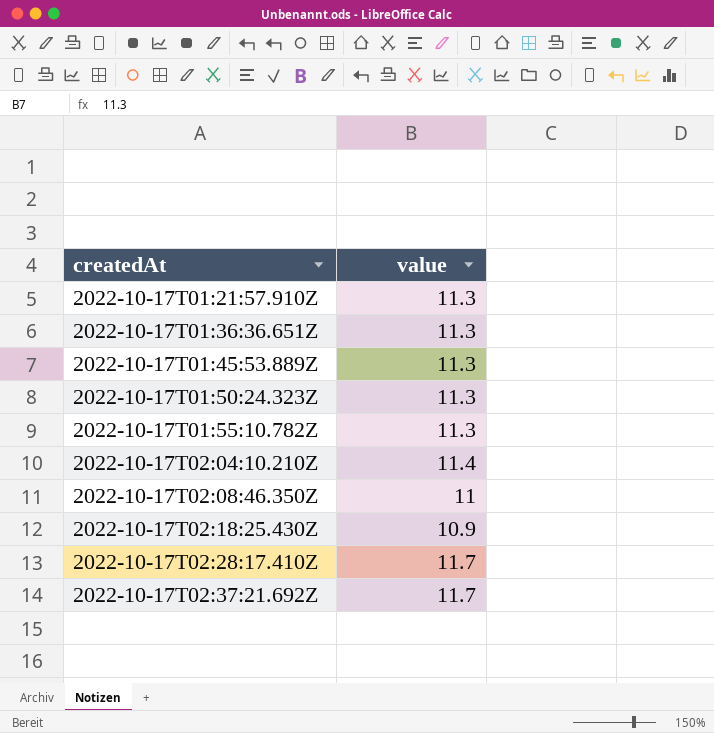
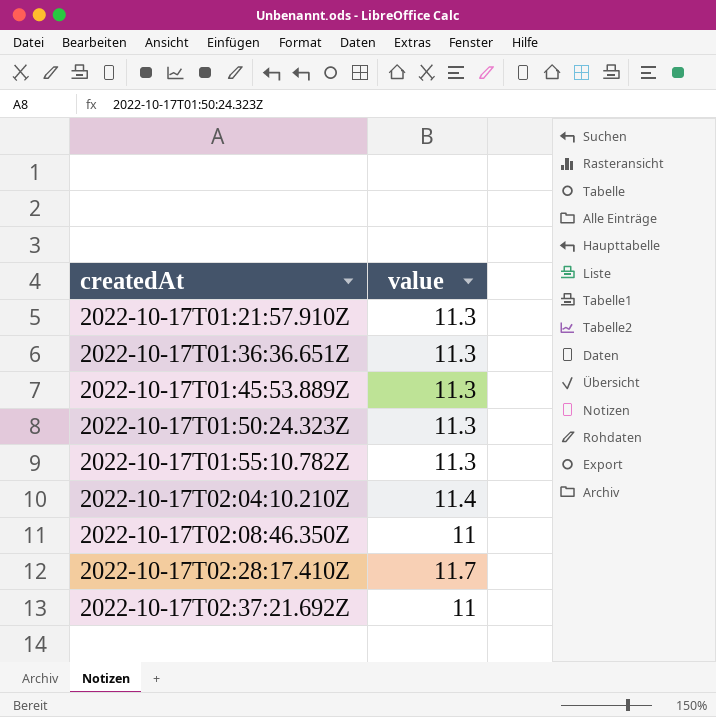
row 2022-10-17T02:18:25.430Z: 10.9 -> none
2022-10-17T02:37:21.692Z | value: 11.7 -> 11

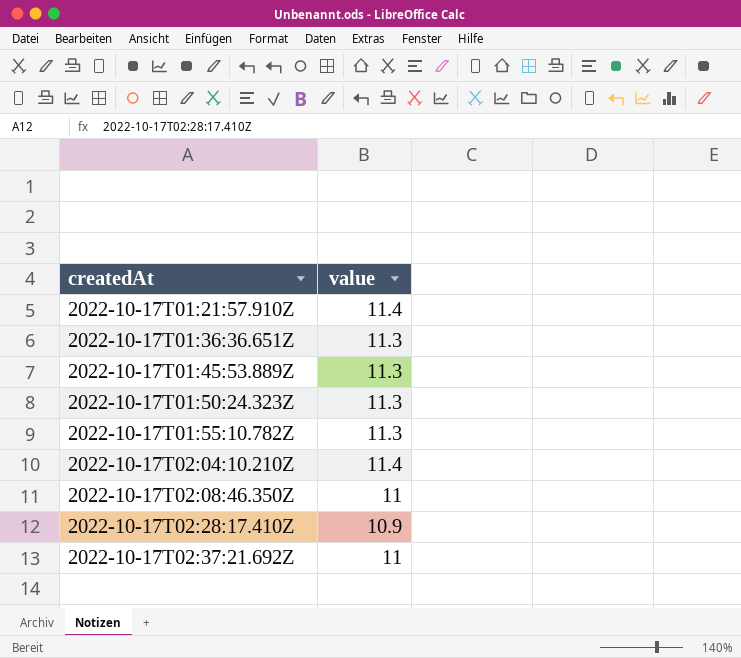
2022-10-17T01:21:57.910Z | value: 11.3 -> 11.4
2022-10-17T02:28:17.410Z | value: 11.7 -> 10.9

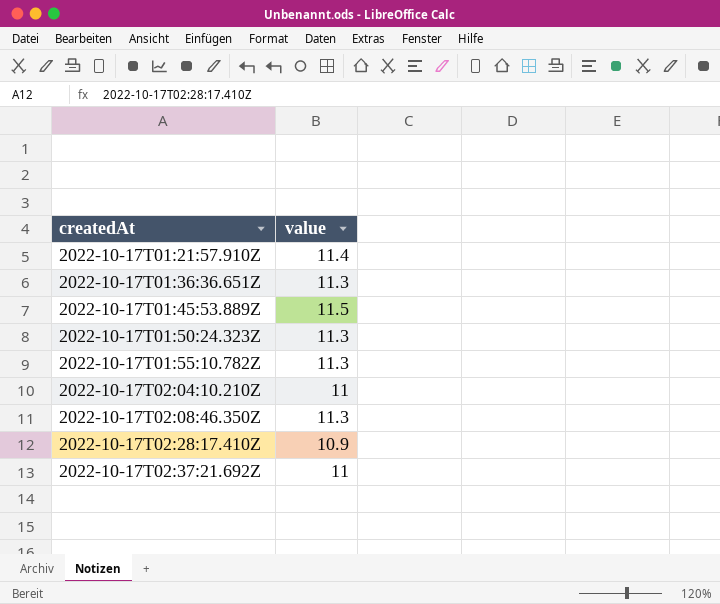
2022-10-17T01:45:53.889Z | value: 11.3 -> 11.5
2022-10-17T02:04:10.210Z | value: 11.4 -> 11
2022-10-17T02:08:46.350Z | value: 11 -> 11.3

